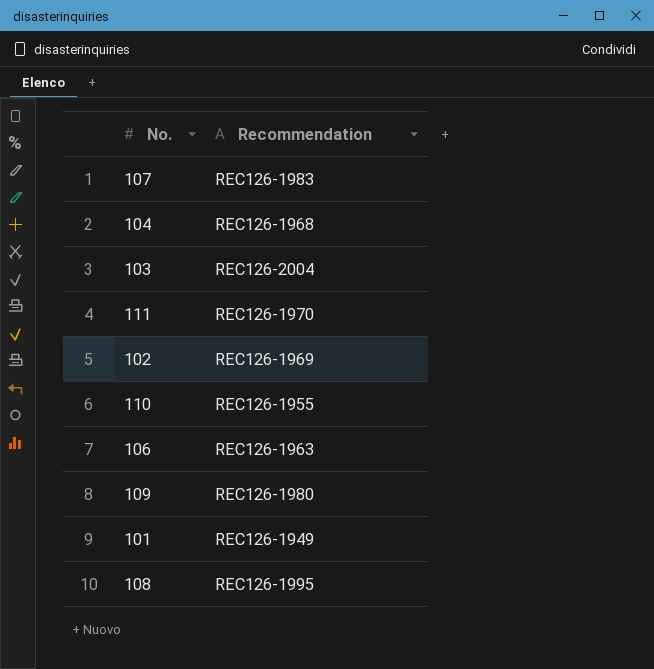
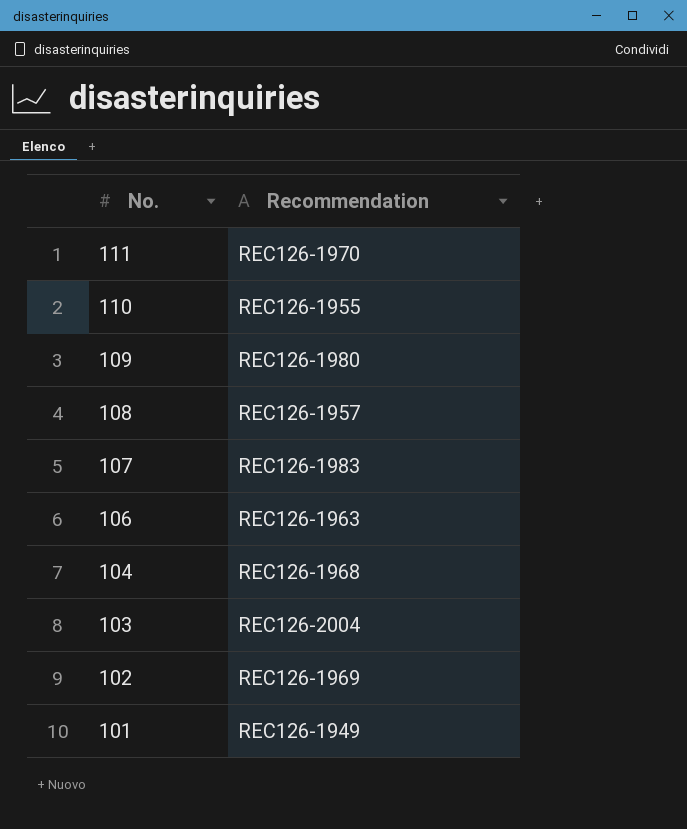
row order: none -> No. descending
108 | Recommendation: REC126-1995 -> REC126-1957

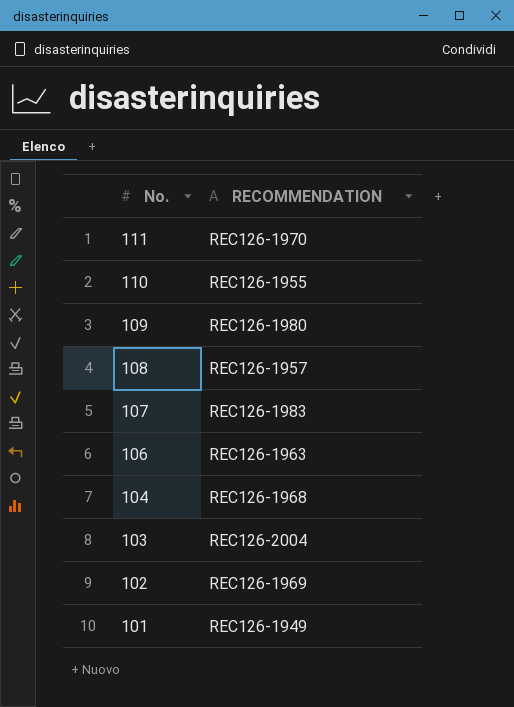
column name: Recommendation -> RECOMMENDATION

